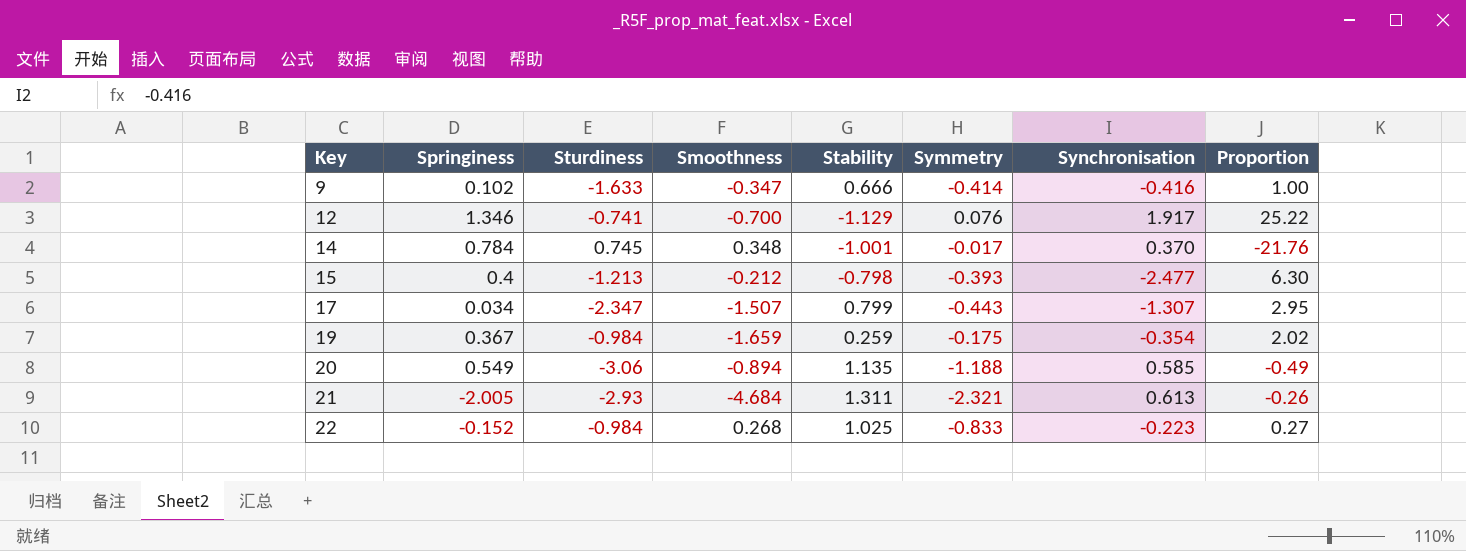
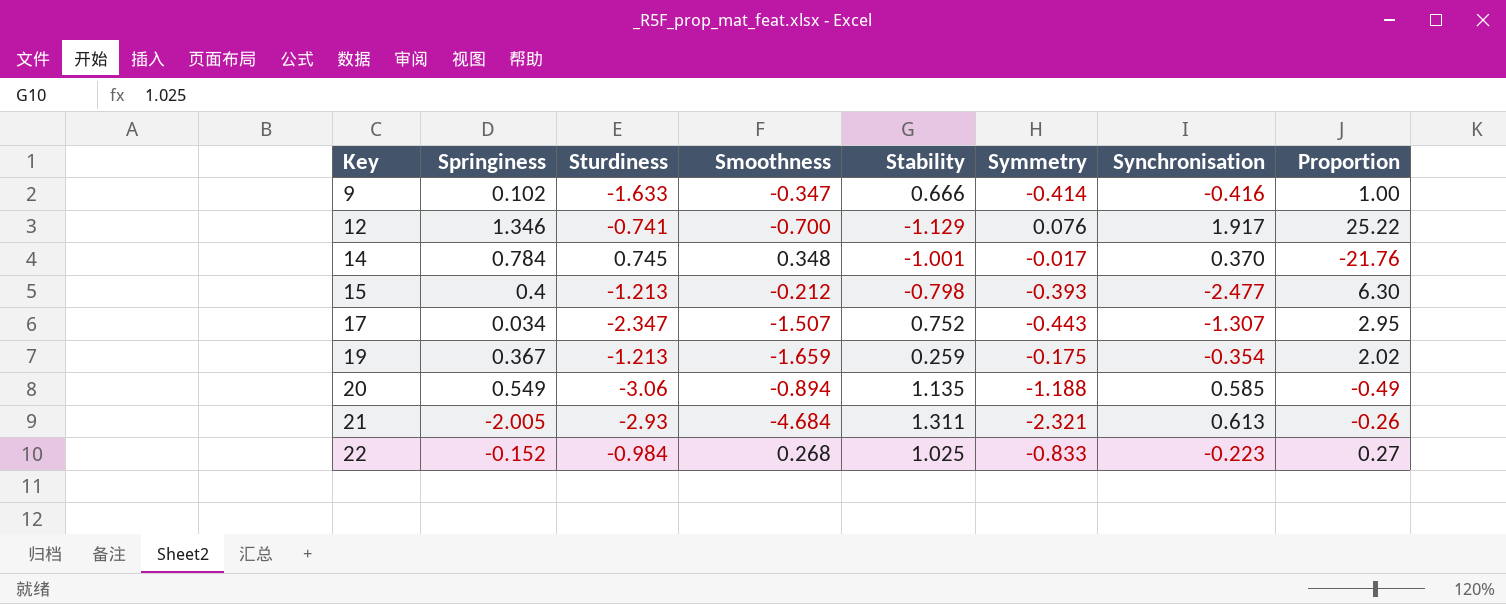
17 | Stability: 0.799 -> 0.752
19 | Sturdiness: -0.984 -> -1.213

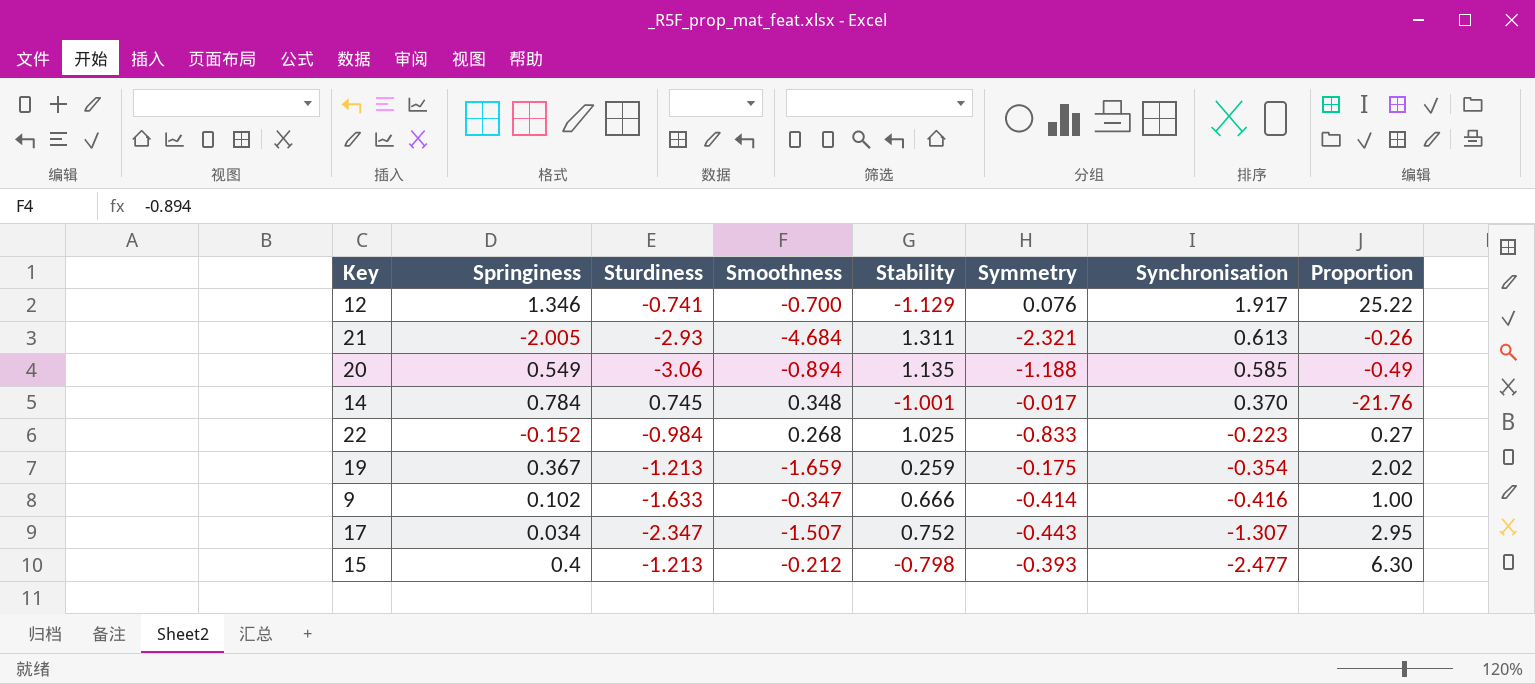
row order: Key ascending -> Synchronisation descending

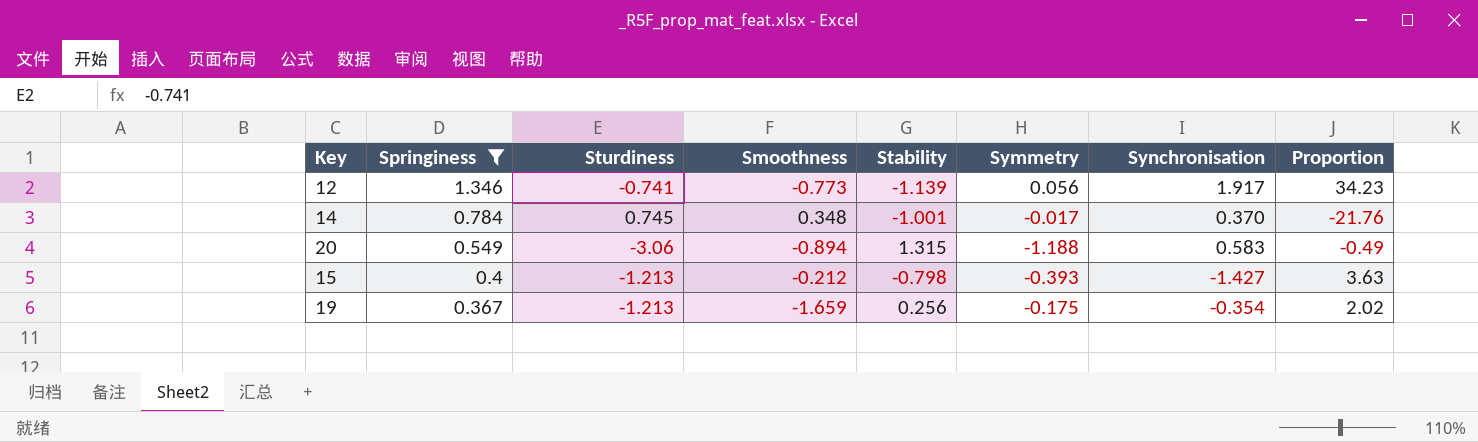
filter: none -> Springiness >= 0.367
row order: Synchronisation descending -> Springiness descending
12 | Smoothness: -0.700 -> -0.773
12 | Stability: -1.129 -> -1.139
12 | Symmetry: 0.076 -> 0.056
12 | Proportion: 25.22 -> 34.23
20 | Stability: 1.135 -> 1.315
20 | Synchronisation: 0.585 -> 0.583
15 | Synchronisation: -2.477 -> -1.427
15 | Proportion: 6.30 -> 3.63
19 | Stability: 0.259 -> 0.256

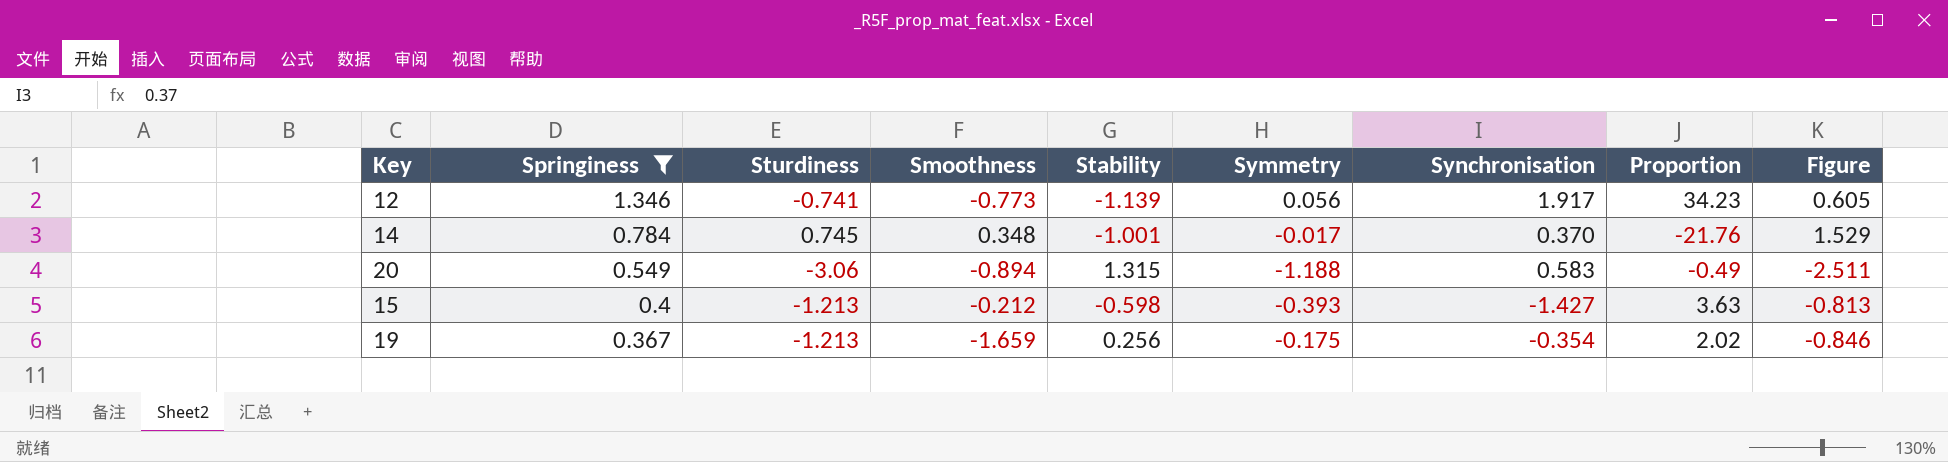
column Figure | formula: none -> [Springiness] + [Sturdiness]
15 | Stability: -0.798 -> -0.598

